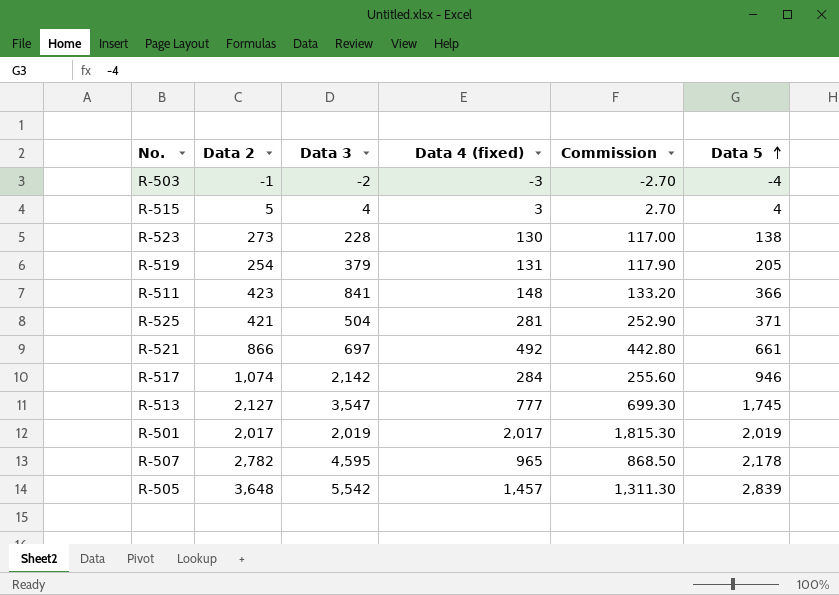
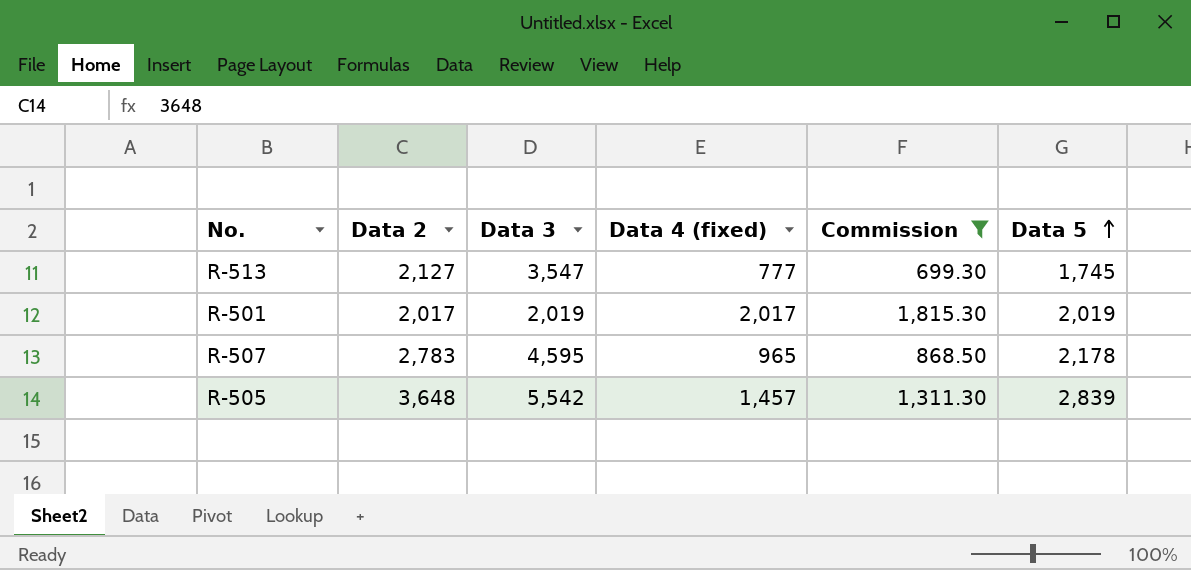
filter: none -> Commission >= 699.30
R-507 | Data 2: 2,782 -> 2,783

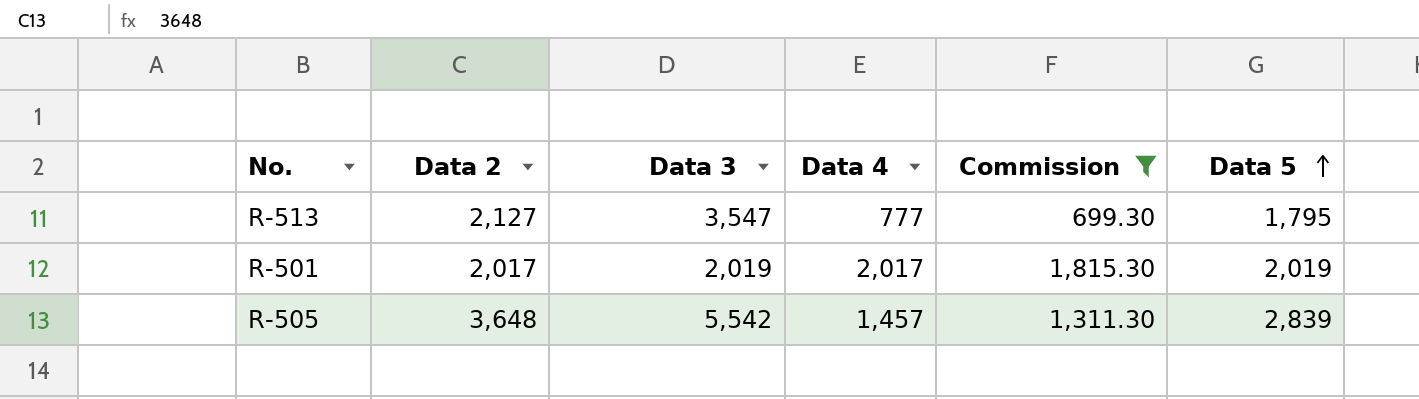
column name: Data 4 (fixed) -> Data 4
row R-507: 2,783 | 4,595 | 965 | 868.50 | 2,178 -> none
R-513 | Data 5: 1,745 -> 1,795

